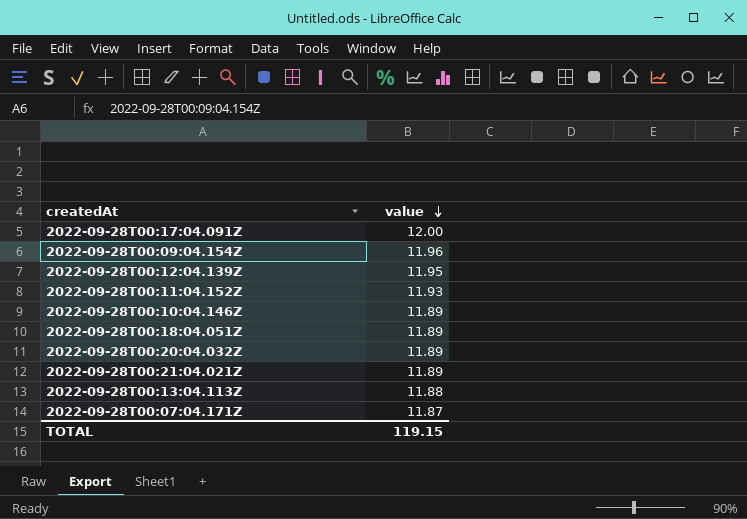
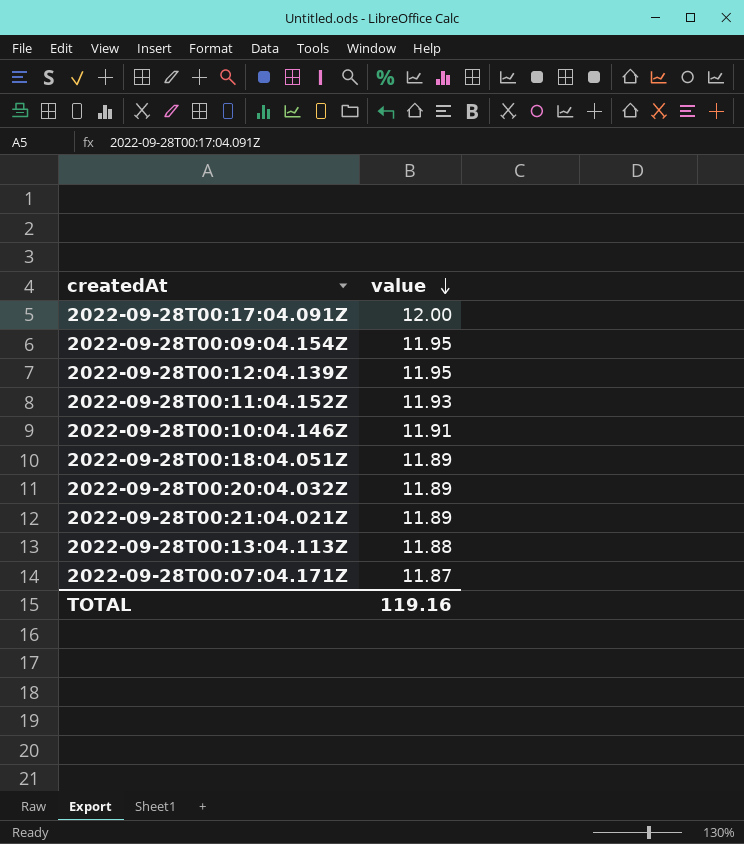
2022-09-28T00:09:04.154Z | value: 11.96 -> 11.95
2022-09-28T00:10:04.146Z | value: 11.89 -> 11.91
TOTAL | value: 119.15 -> 119.16

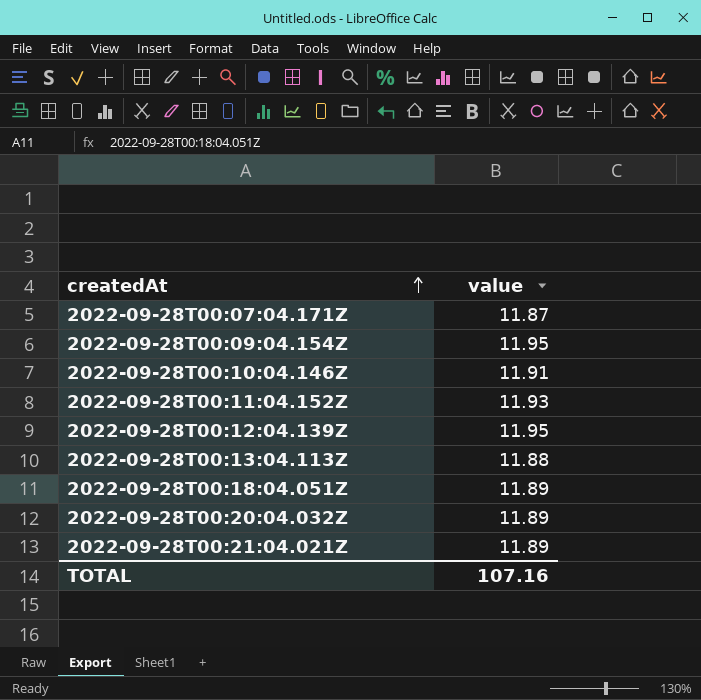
row order: value descending -> createdAt ascending
row 2022-09-28T00:17:04.091Z: 12.00 -> none
TOTAL | value: 119.16 -> 107.16

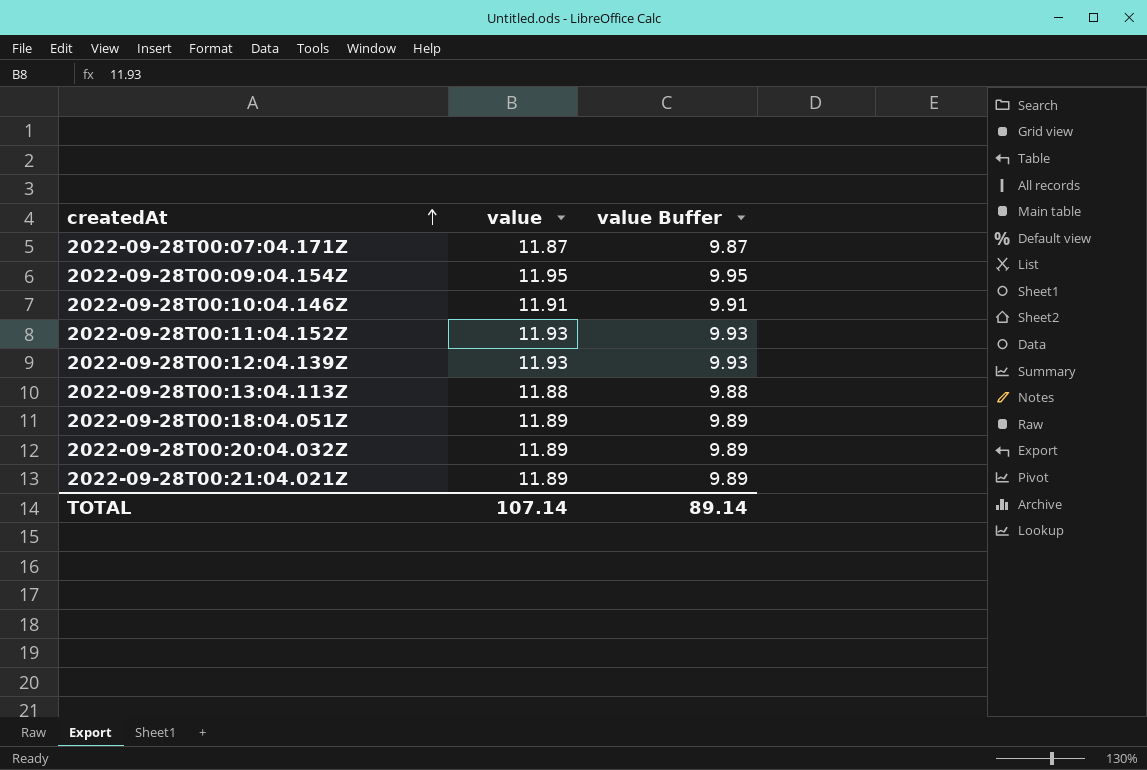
column value Buffer | formula: none -> [value] - 2
2022-09-28T00:12:04.139Z | value: 11.95 -> 11.93
TOTAL | value: 107.16 -> 107.14

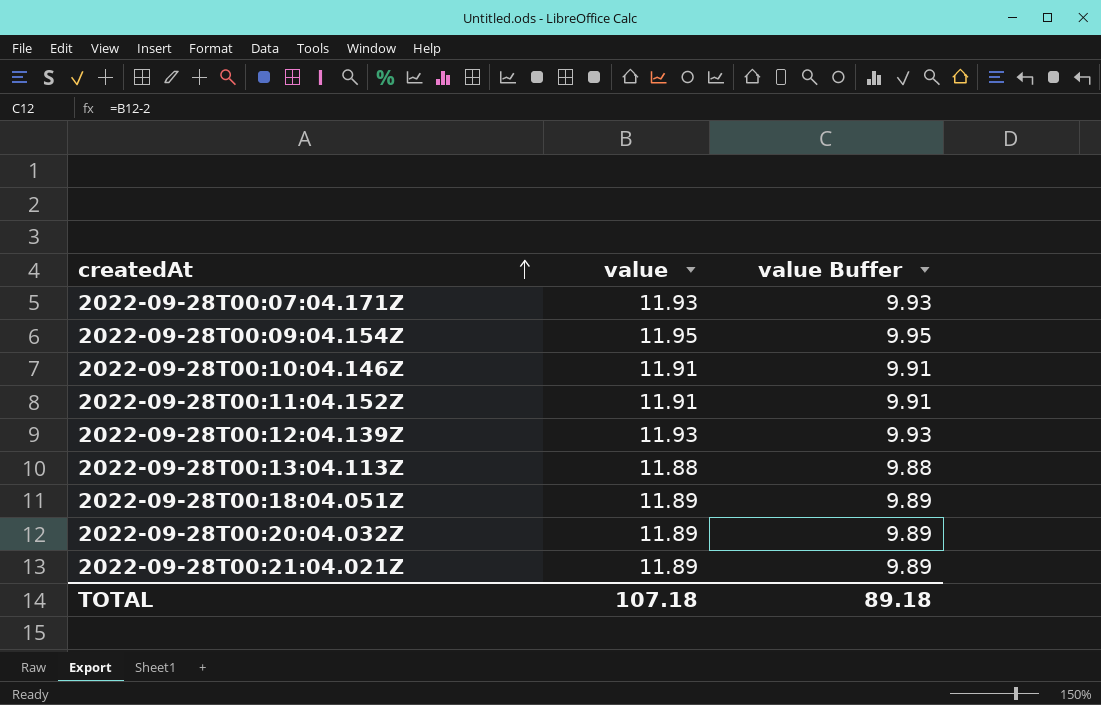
2022-09-28T00:07:04.171Z | value: 11.87 -> 11.93
2022-09-28T00:07:04.171Z | value Buffer: 9.87 -> 9.93
2022-09-28T00:11:04.152Z | value: 11.93 -> 11.91
2022-09-28T00:11:04.152Z | value Buffer: 9.93 -> 9.91
TOTAL | value: 107.14 -> 107.18
TOTAL | value Buffer: 89.14 -> 89.18

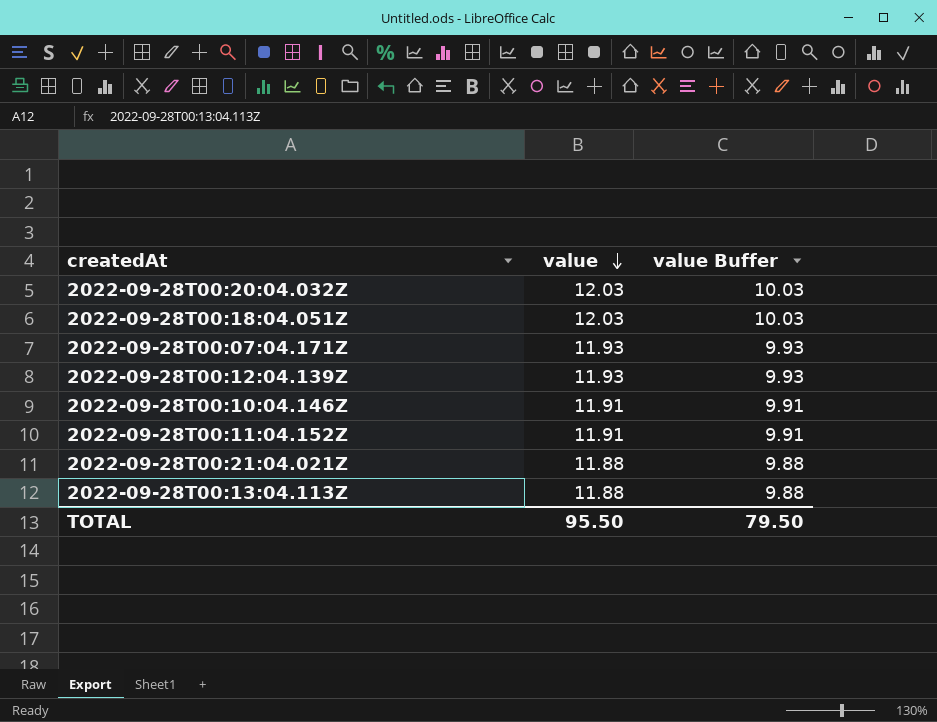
row order: createdAt ascending -> value descending
row 2022-09-28T00:09:04.154Z: 11.95 | 9.95 -> none
2022-09-28T00:20:04.032Z | value: 11.89 -> 12.03
2022-09-28T00:20:04.032Z | value Buffer: 9.89 -> 10.03
2022-09-28T00:18:04.051Z | value: 11.89 -> 12.03
2022-09-28T00:18:04.051Z | value Buffer: 9.89 -> 10.03
2022-09-28T00:21:04.021Z | value: 11.89 -> 11.88
2022-09-28T00:21:04.021Z | value Buffer: 9.89 -> 9.88
TOTAL | value: 107.18 -> 95.50
TOTAL | value Buffer: 89.18 -> 79.50

